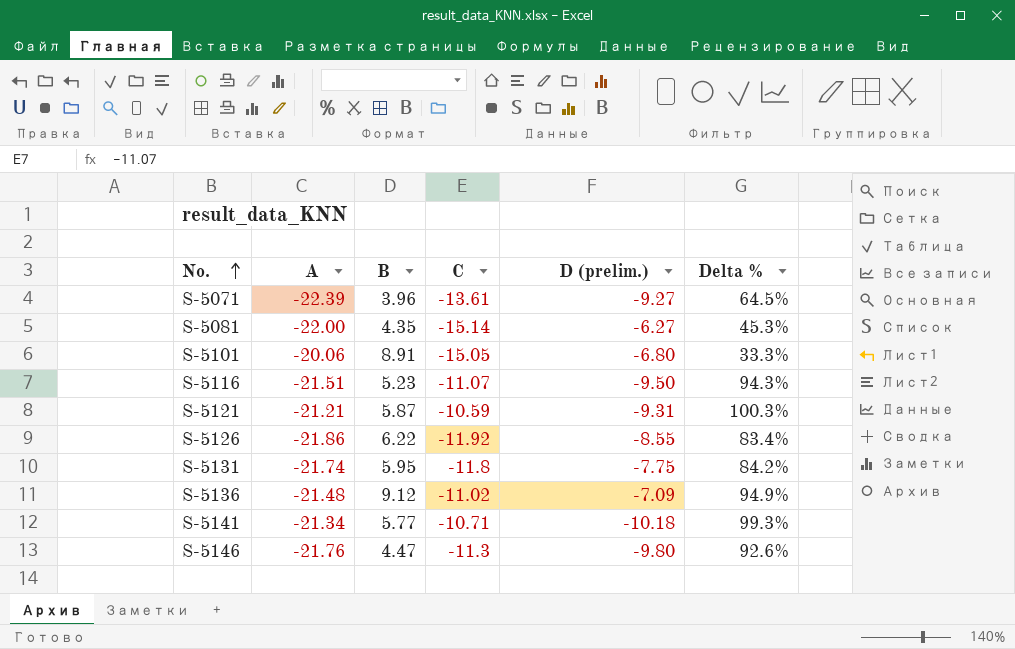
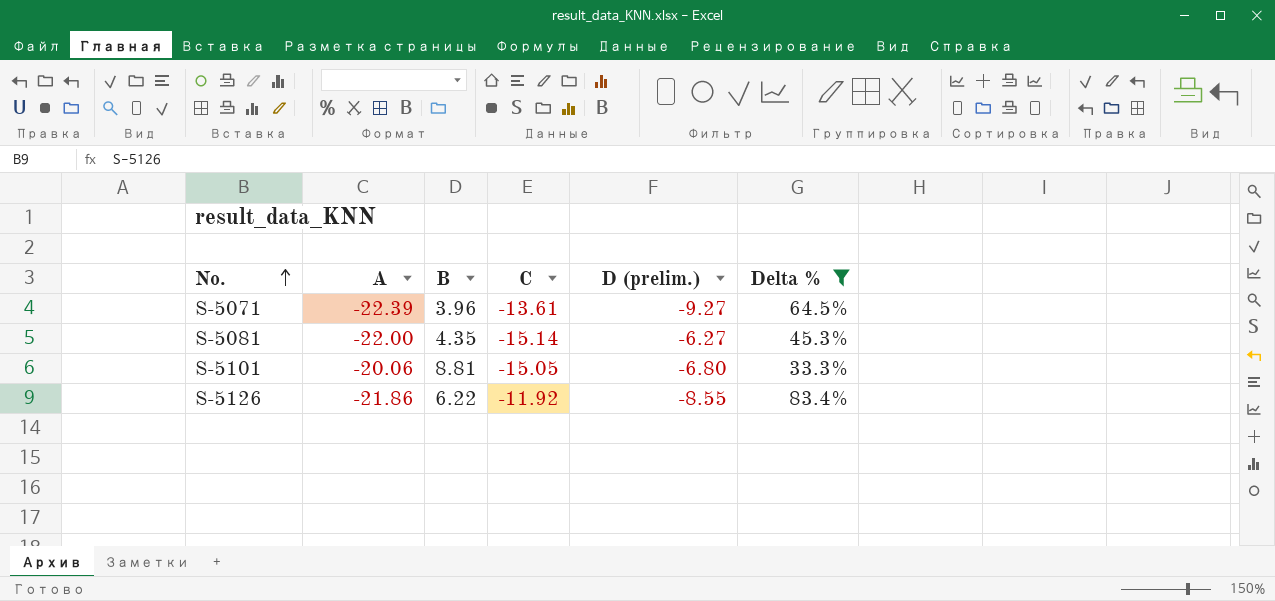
filter: none -> Delta % <= 83.4%
S-5101 | B: 8.91 -> 8.81

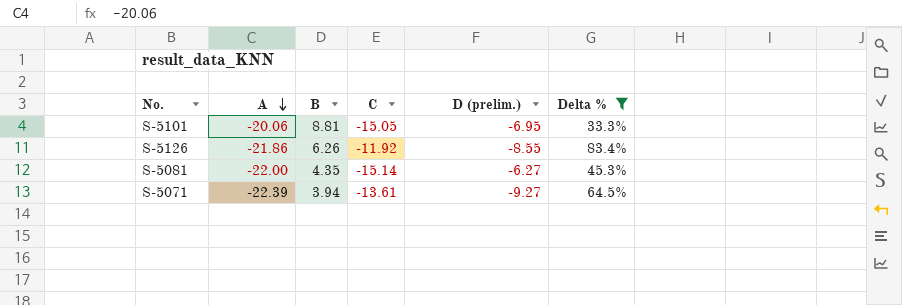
row order: No. ascending -> A descending
S-5101 | D (prelim.): -6.80 -> -6.95
S-5126 | B: 6.22 -> 6.26
S-5071 | B: 3.96 -> 3.94

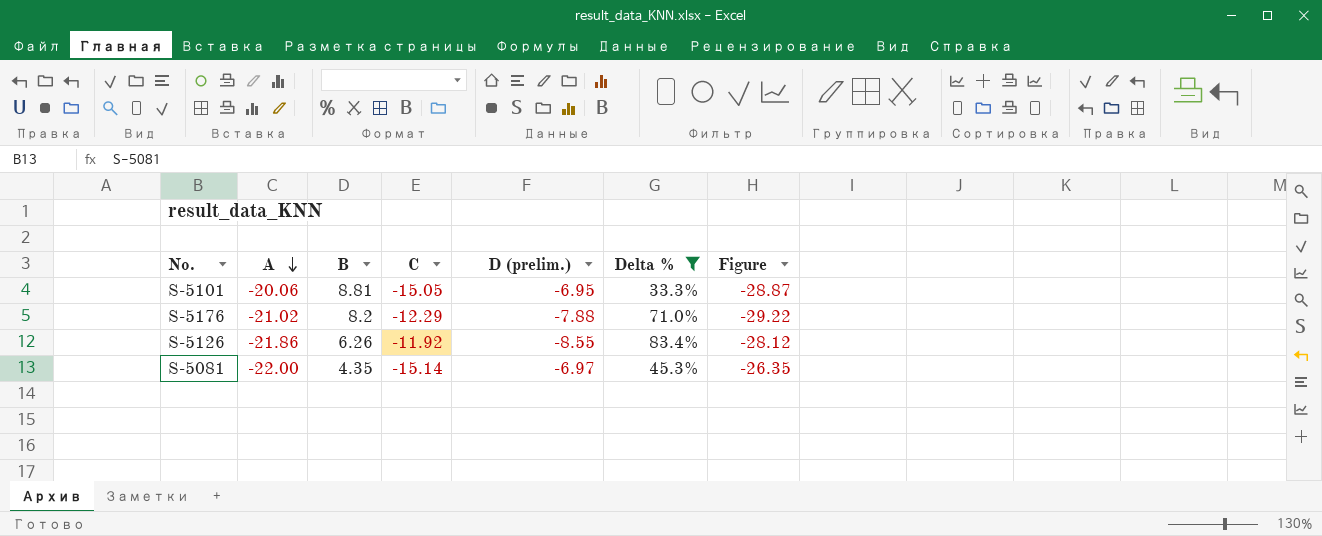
column Figure | formula: none -> [A] - [B]
row S-5071: -22.39 | 3.94 | -13.61 | -9.27 | 64.5% -> none
row S-5176: none -> -21.02 | 8.2 | -12.29 | -7.88 | 71.0% | -29.22
S-5081 | D (prelim.): -6.27 -> -6.97

